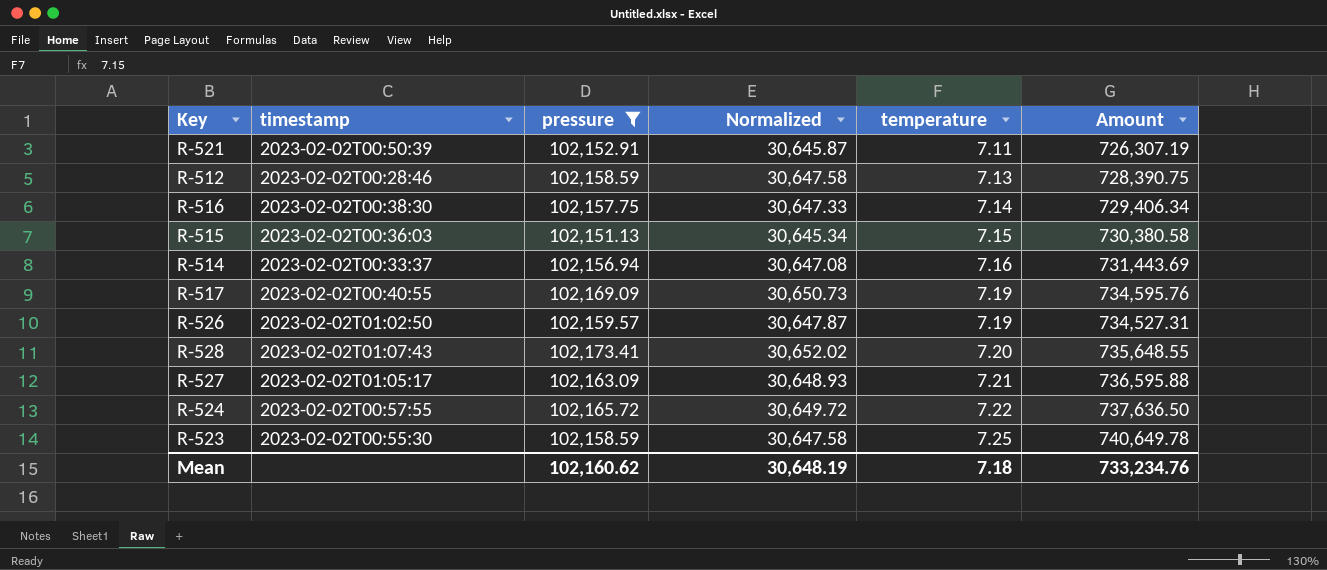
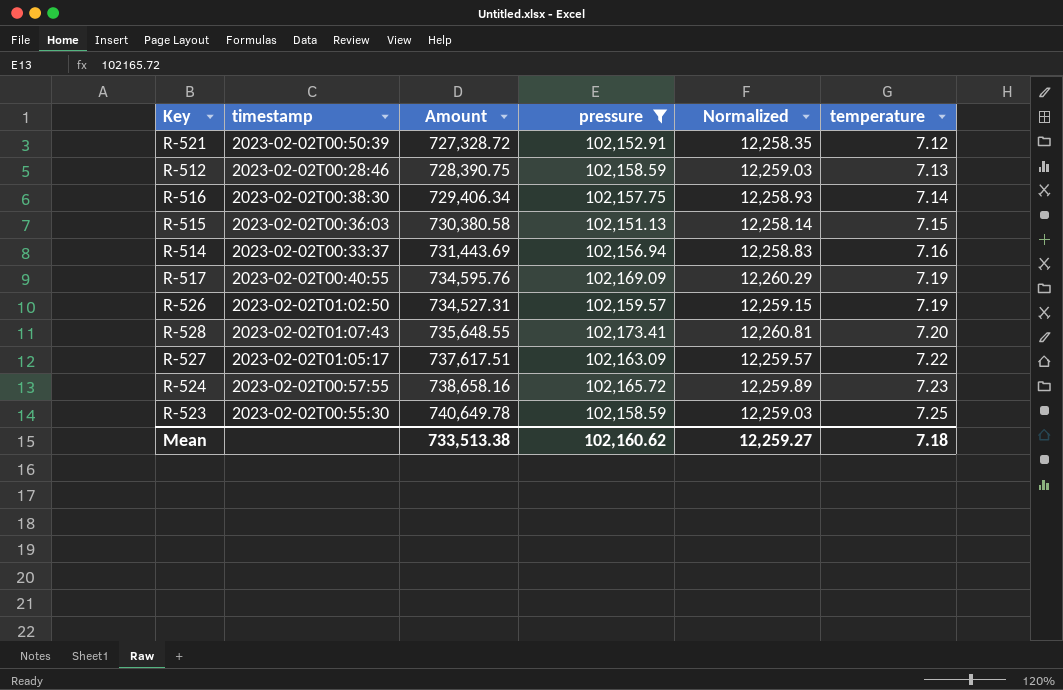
column Amount | position: 6 -> 3
column Normalized | formula: [pressure] * 0.3 -> [pressure] * 0.12
R-521 | Amount: 726,307.19 -> 727,328.72
R-521 | temperature: 7.11 -> 7.12
R-527 | Amount: 736,595.88 -> 737,617.51
R-527 | temperature: 7.21 -> 7.22
R-524 | Amount: 737,636.50 -> 738,658.16
R-524 | temperature: 7.22 -> 7.23
Mean | Amount: 733,234.76 -> 733,513.38
Mean | Normalized: 30,648.19 -> 12,259.27

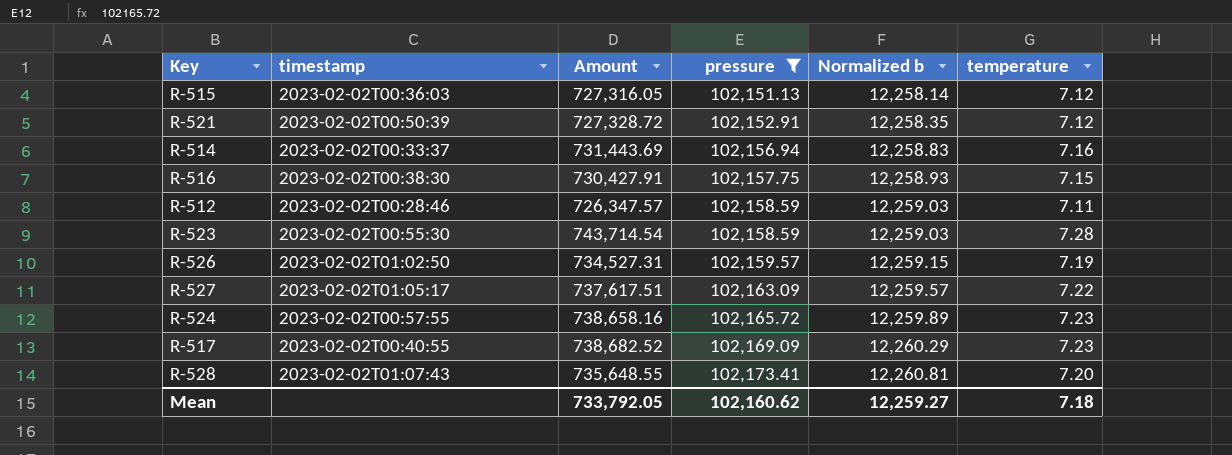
row order: temperature ascending -> pressure ascending
column name: Normalized -> Normalized b
R-515 | Amount: 730,380.58 -> 727,316.05
R-515 | temperature: 7.15 -> 7.12
R-516 | Amount: 729,406.34 -> 730,427.91
R-516 | temperature: 7.14 -> 7.15
R-512 | Amount: 728,390.75 -> 726,347.57
R-512 | temperature: 7.13 -> 7.11
R-523 | Amount: 740,649.78 -> 743,714.54
R-523 | temperature: 7.25 -> 7.28
R-517 | Amount: 734,595.76 -> 738,682.52
R-517 | temperature: 7.19 -> 7.23
Mean | Amount: 733,513.38 -> 733,792.05

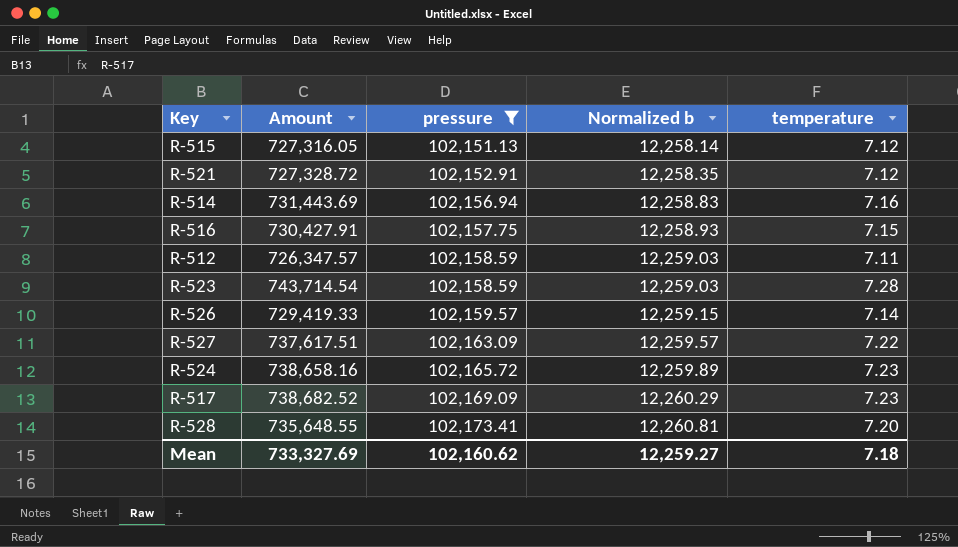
column timestamp | position: 2 -> none
R-526 | Amount: 734,527.31 -> 729,419.33
R-526 | temperature: 7.19 -> 7.14
Mean | Amount: 733,792.05 -> 733,327.69

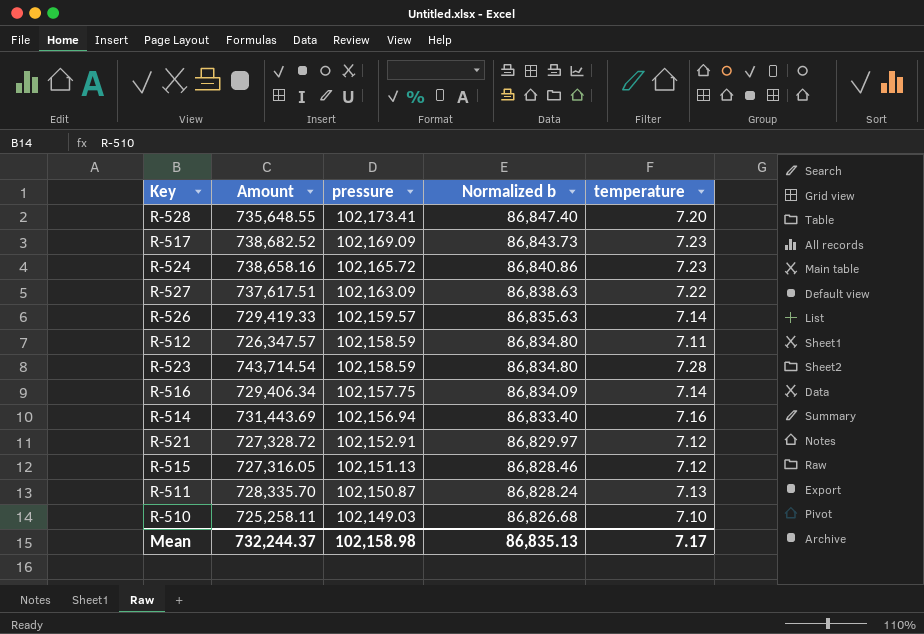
filter: pressure >= 102,151.13 -> none
row order: pressure ascending -> pressure descending
column Normalized b | formula: [pressure] * 0.12 -> [pressure] * 0.85
R-516 | Amount: 730,427.91 -> 729,406.34
R-516 | temperature: 7.15 -> 7.14
Mean | Amount: 733,327.69 -> 732,244.37
Mean | pressure: 102,160.62 -> 102,158.98
Mean | Normalized b: 12,259.27 -> 86,835.13
Mean | temperature: 7.18 -> 7.17

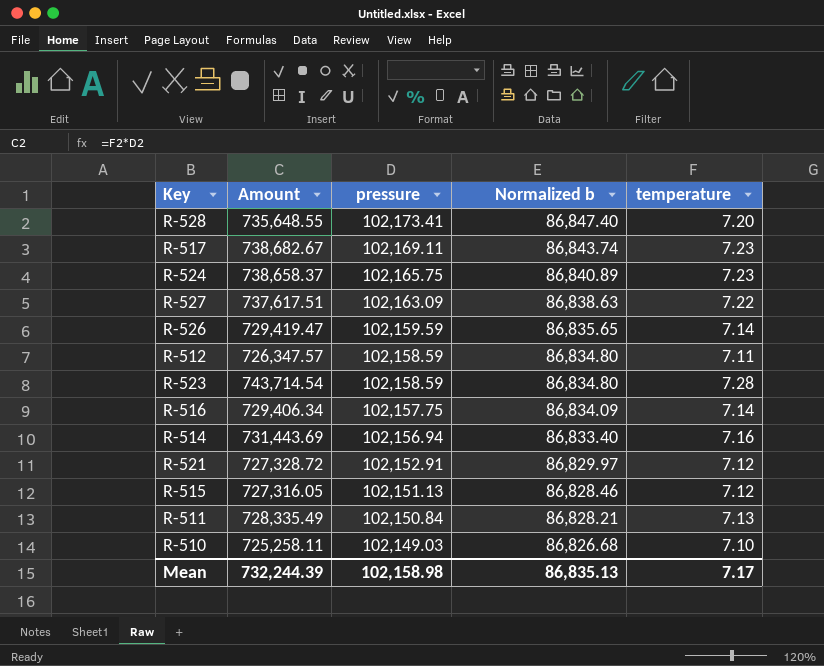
R-517 | Amount: 738,682.52 -> 738,682.67
R-517 | pressure: 102,169.09 -> 102,169.11
R-517 | Normalized b: 86,843.73 -> 86,843.74
R-524 | Amount: 738,658.16 -> 738,658.37
R-524 | pressure: 102,165.72 -> 102,165.75
R-524 | Normalized b: 86,840.86 -> 86,840.89
R-526 | Amount: 729,419.33 -> 729,419.47
R-526 | pressure: 102,159.57 -> 102,159.59
R-526 | Normalized b: 86,835.63 -> 86,835.65
R-511 | Amount: 728,335.70 -> 728,335.49
R-511 | pressure: 102,150.87 -> 102,150.84
R-511 | Normalized b: 86,828.24 -> 86,828.21
Mean | Amount: 732,244.37 -> 732,244.39

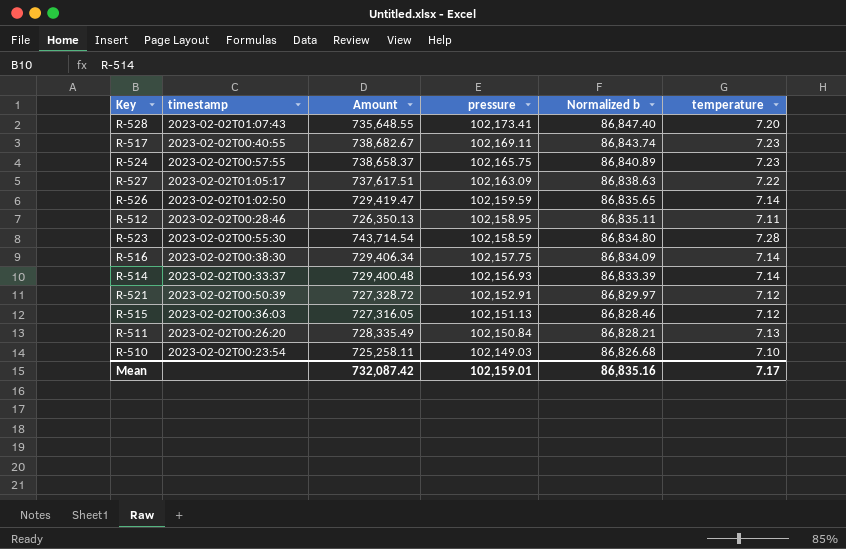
column timestamp | position: none -> 2
R-512 | Amount: 726,347.57 -> 726,350.13
R-512 | pressure: 102,158.59 -> 102,158.95
R-512 | Normalized b: 86,834.80 -> 86,835.11
R-514 | Amount: 731,443.69 -> 729,400.48
R-514 | pressure: 102,156.94 -> 102,156.93
R-514 | Normalized b: 86,833.40 -> 86,833.39
R-514 | temperature: 7.16 -> 7.14
Mean | Amount: 732,244.39 -> 732,087.42
Mean | pressure: 102,158.98 -> 102,159.01
Mean | Normalized b: 86,835.13 -> 86,835.16

